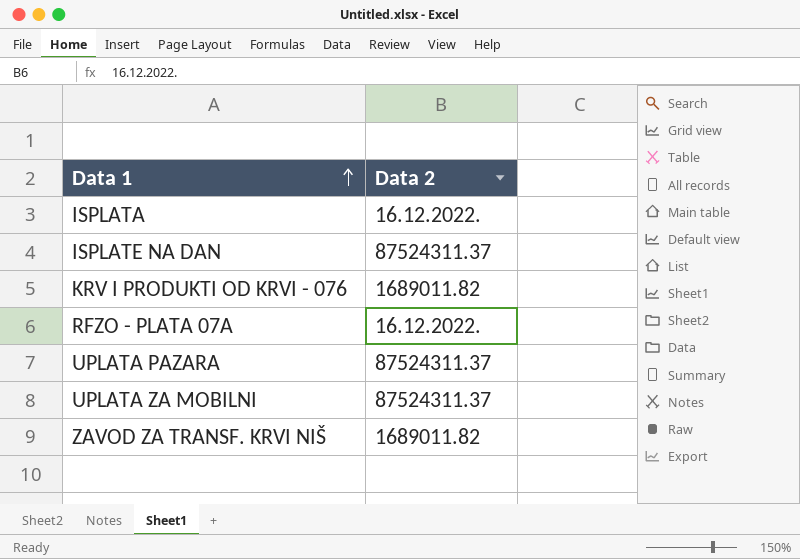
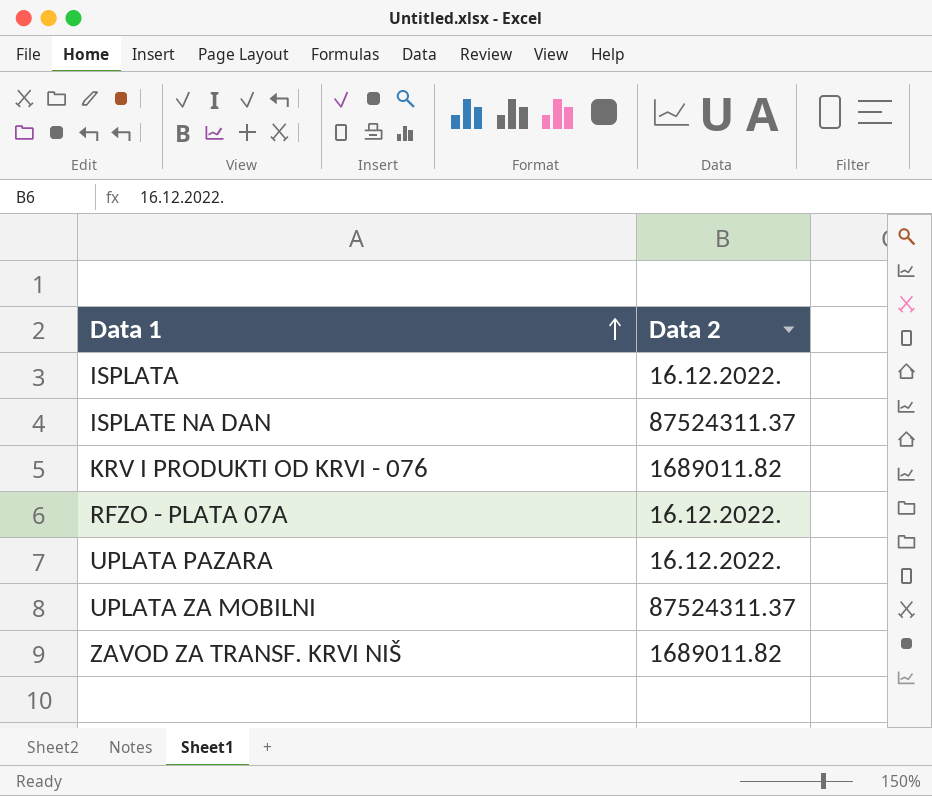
UPLATA PAZARA | Data 2: 87524311.37 -> 16.12.2022.

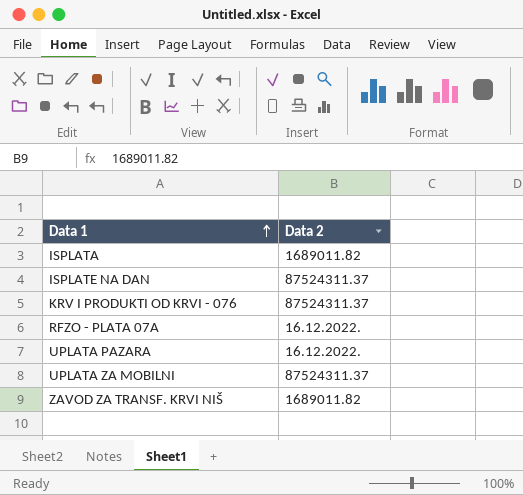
ISPLATA | Data 2: 16.12.2022. -> 1689011.82
KRV I PRODUKTI OD KRVI - 076 | Data 2: 1689011.82 -> 87524311.37

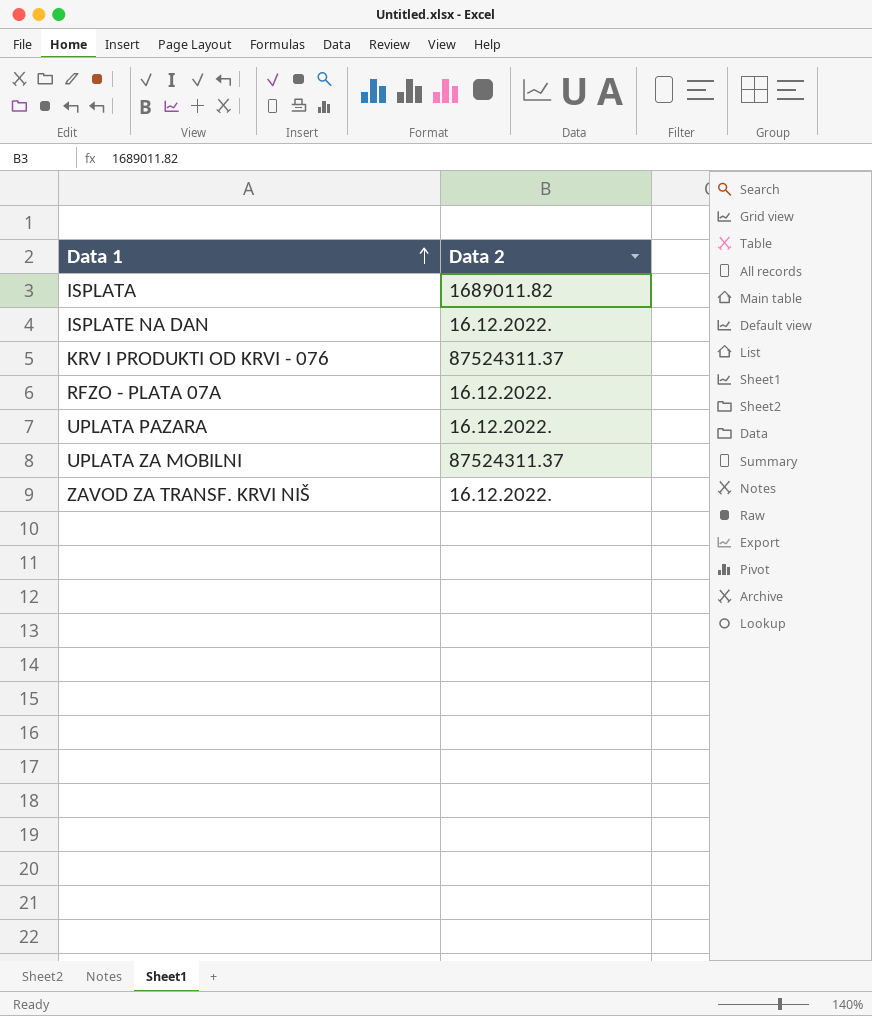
ISPLATE NA DAN | Data 2: 87524311.37 -> 16.12.2022.
ZAVOD ZA TRANSF. KRVI NIŠ | Data 2: 1689011.82 -> 16.12.2022.

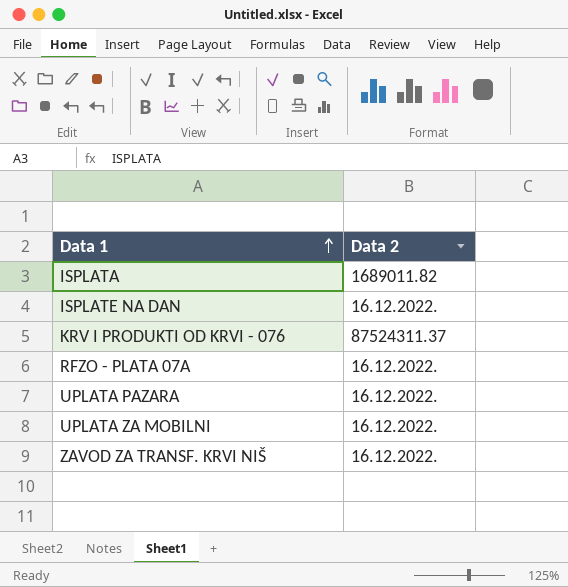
UPLATA ZA MOBILNI | Data 2: 87524311.37 -> 16.12.2022.

